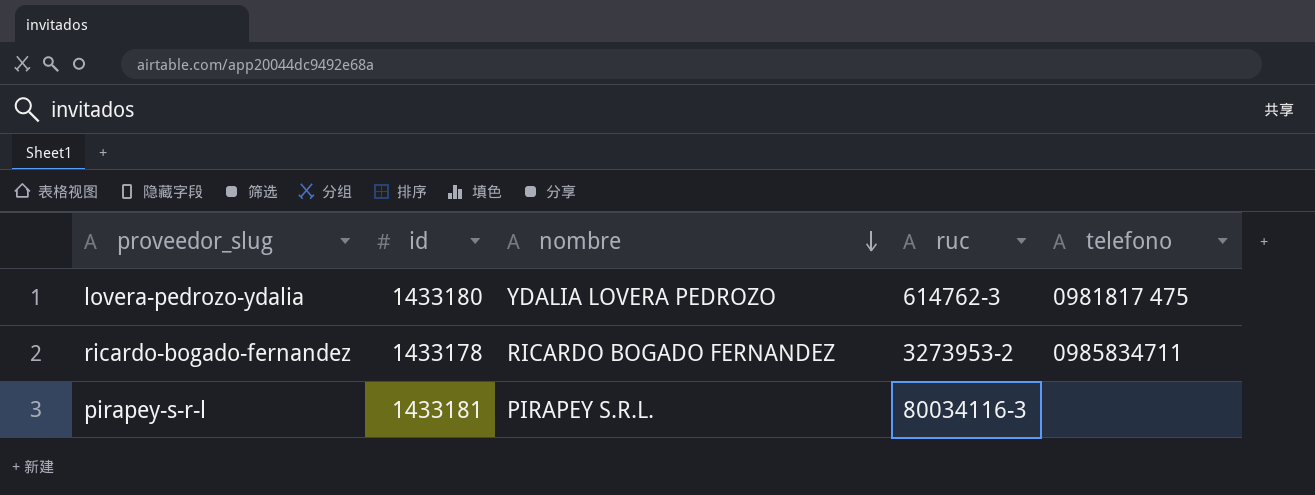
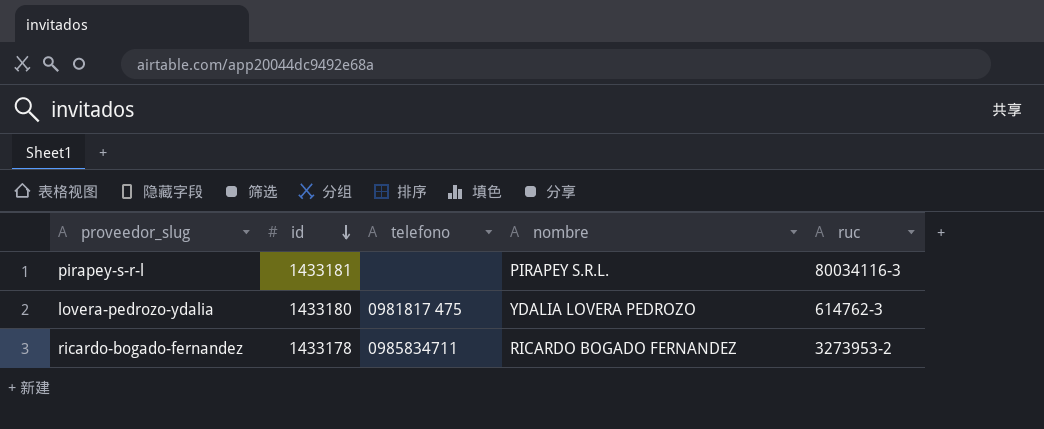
row order: nombre descending -> id descending
column telefono | position: 5 -> 3

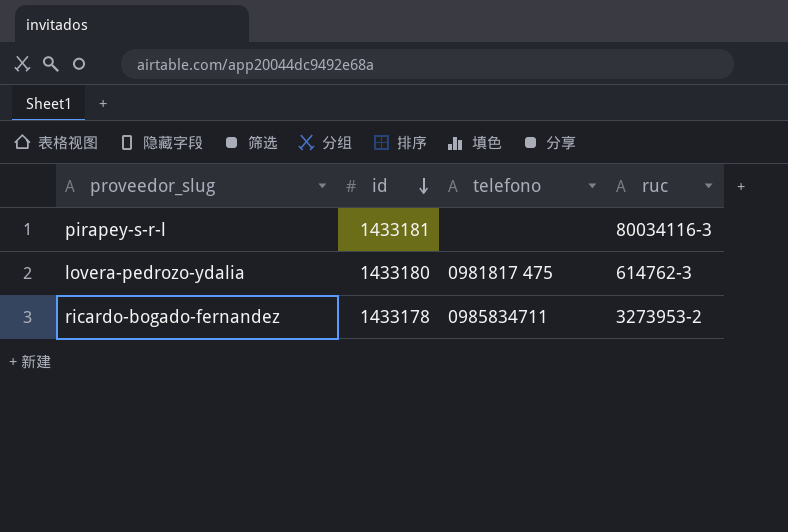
column nombre | position: 4 -> none

